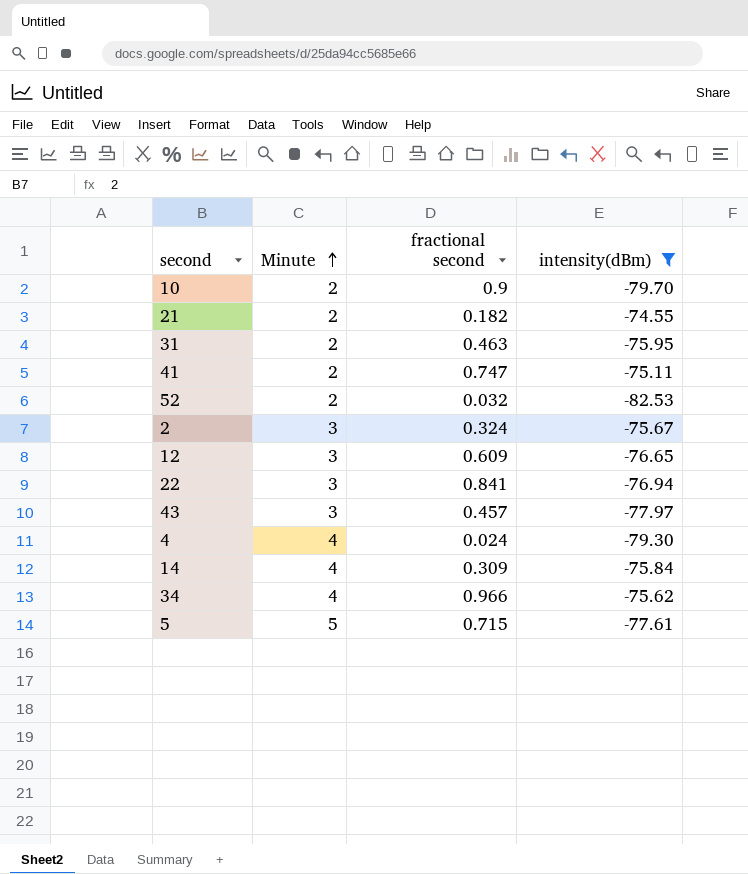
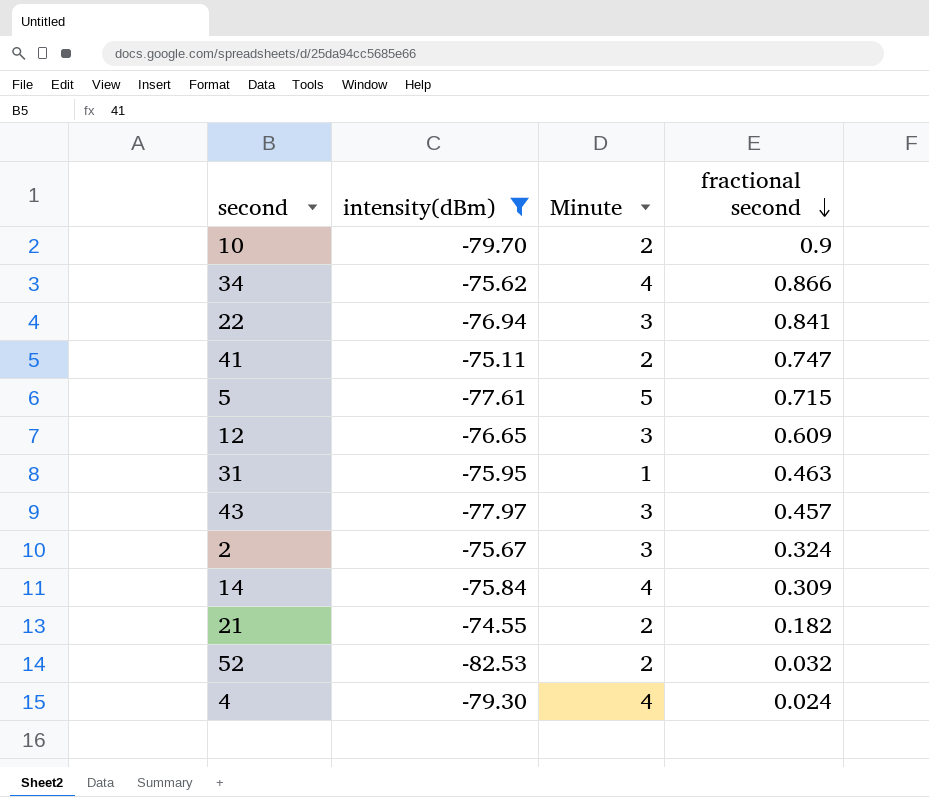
row order: Minute ascending -> fractional second descending
column intensity(dBm) | position: 4 -> 2
34 | fractional second: 0.966 -> 0.866
31 | Minute: 2 -> 1

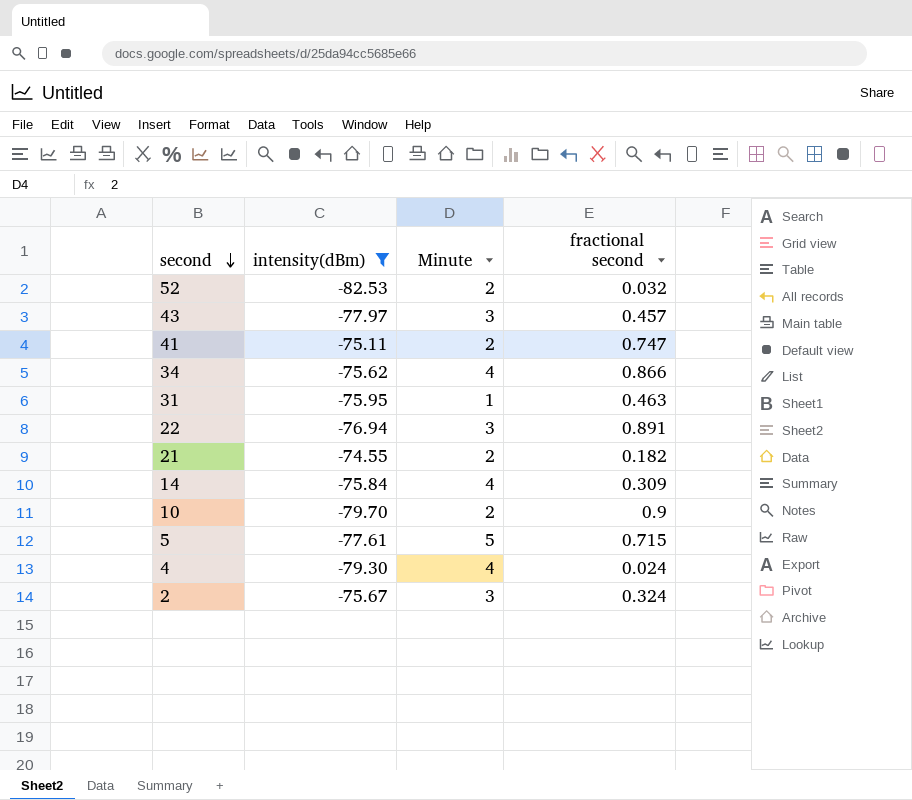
row order: fractional second descending -> second descending
row 12: -76.65 | 3 | 0.609 -> none
22 | fractional second: 0.841 -> 0.891

